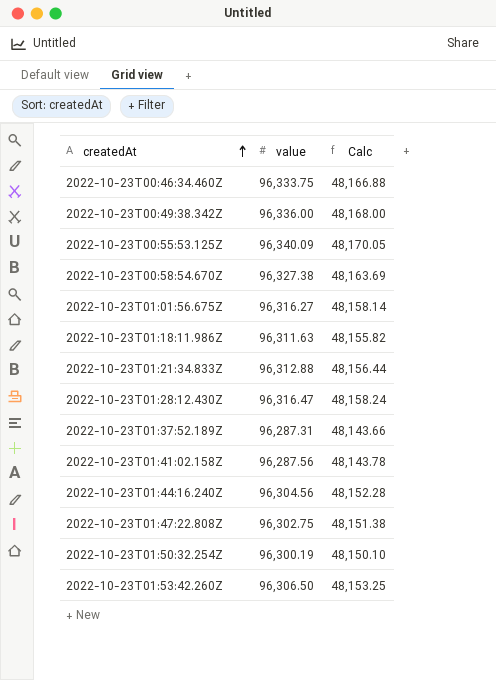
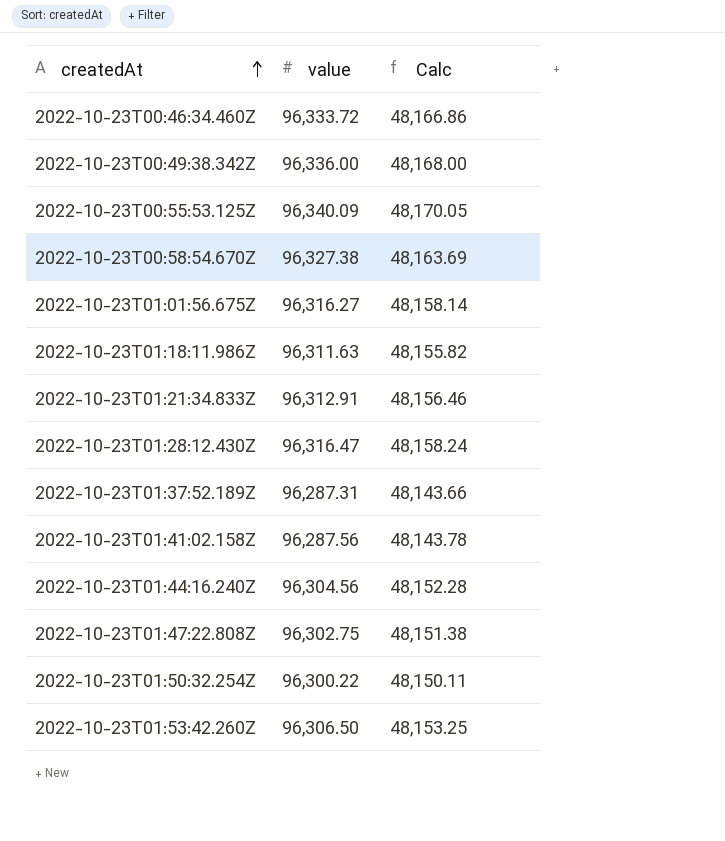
2022-10-23T00:46:34.460Z | value: 96,333.75 -> 96,333.72
2022-10-23T00:46:34.460Z | Calc: 48,166.88 -> 48,166.86
2022-10-23T01:21:34.833Z | value: 96,312.88 -> 96,312.91
2022-10-23T01:21:34.833Z | Calc: 48,156.44 -> 48,156.46
2022-10-23T01:50:32.254Z | value: 96,300.19 -> 96,300.22
2022-10-23T01:50:32.254Z | Calc: 48,150.10 -> 48,150.11

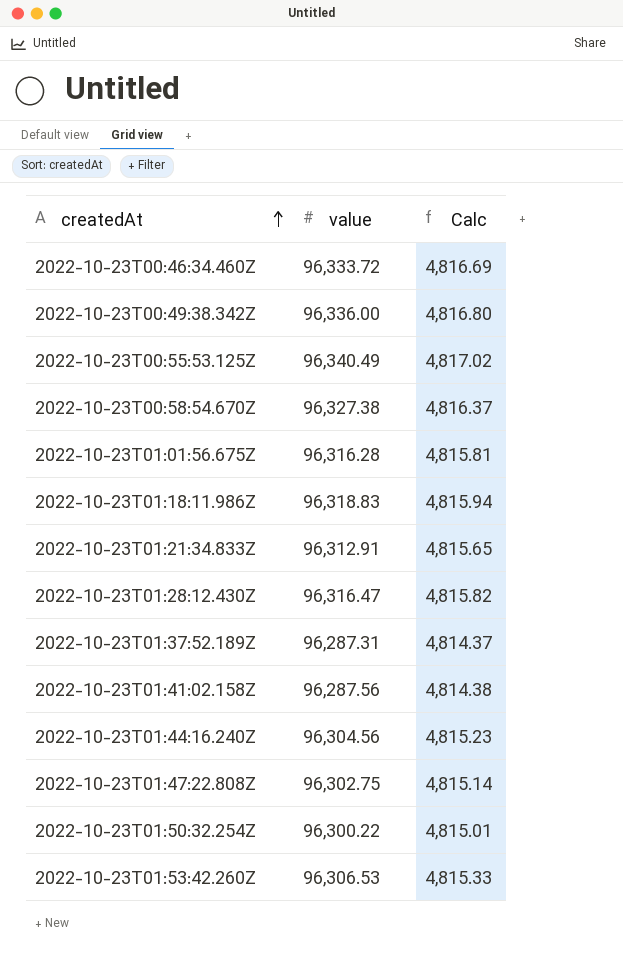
column Calc | formula: [value] * 0.5 -> [value] * 0.05
2022-10-23T00:55:53.125Z | value: 96,340.09 -> 96,340.49
2022-10-23T01:01:56.675Z | value: 96,316.27 -> 96,316.28
2022-10-23T01:18:11.986Z | value: 96,311.63 -> 96,318.83
2022-10-23T01:53:42.260Z | value: 96,306.50 -> 96,306.53

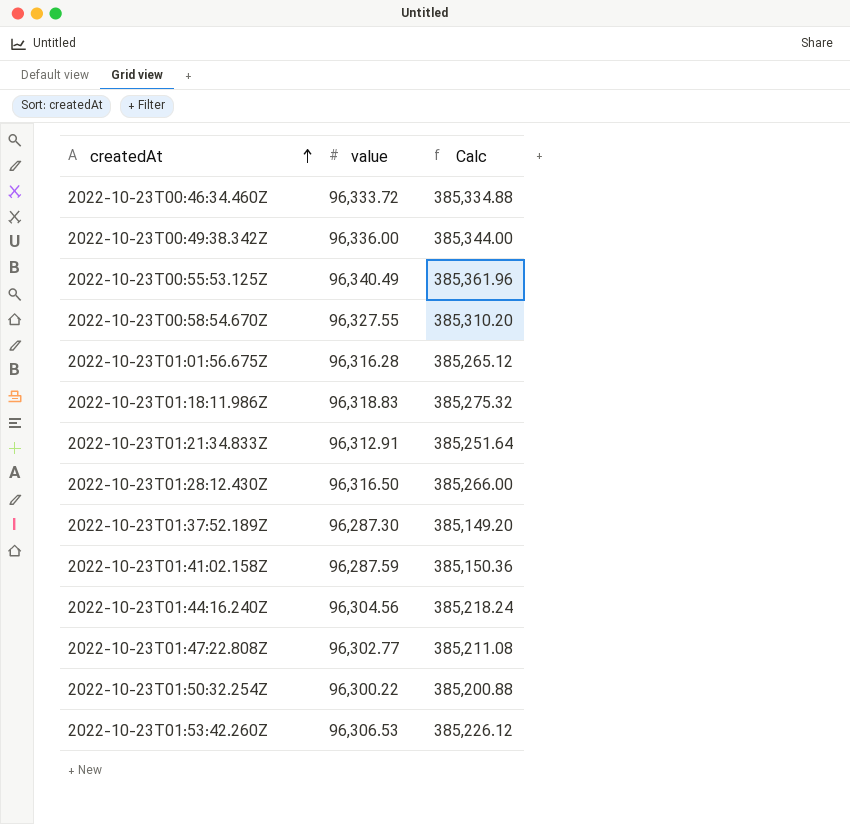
column Calc | formula: [value] * 0.05 -> [value] * 4
2022-10-23T00:58:54.670Z | value: 96,327.38 -> 96,327.55
2022-10-23T01:28:12.430Z | value: 96,316.47 -> 96,316.50
2022-10-23T01:37:52.189Z | value: 96,287.31 -> 96,287.30
2022-10-23T01:41:02.158Z | value: 96,287.56 -> 96,287.59
2022-10-23T01:47:22.808Z | value: 96,302.75 -> 96,302.77

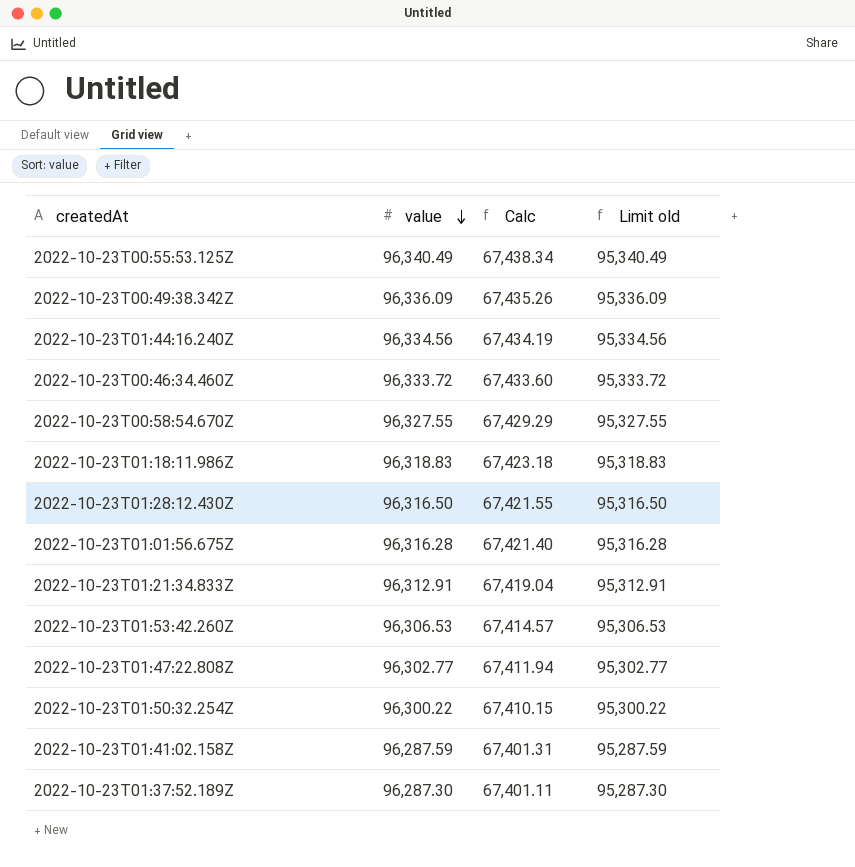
row order: createdAt ascending -> value descending
column Calc | formula: [value] * 4 -> [value] * 0.7
column Limit old | formula: none -> [value] - 1000
2022-10-23T00:49:38.342Z | value: 96,336.00 -> 96,336.09
2022-10-23T01:44:16.240Z | value: 96,304.56 -> 96,334.56

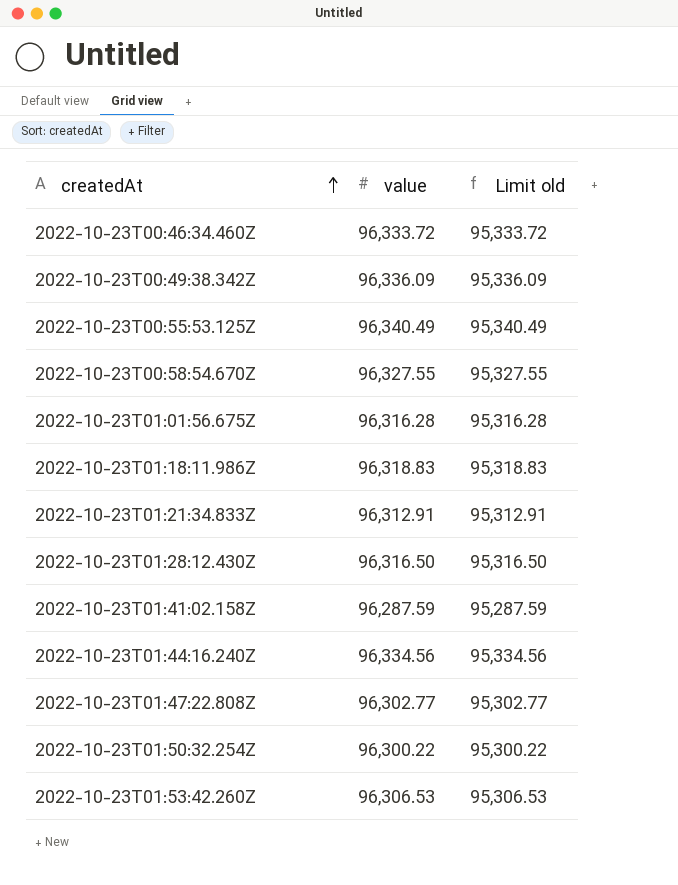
row order: value descending -> createdAt ascending
column Calc | formula: [value] * 0.7 -> none
row 2022-10-23T01:37:52.189Z: 96,287.30 | 67,401.11 | 95,287.30 -> none

